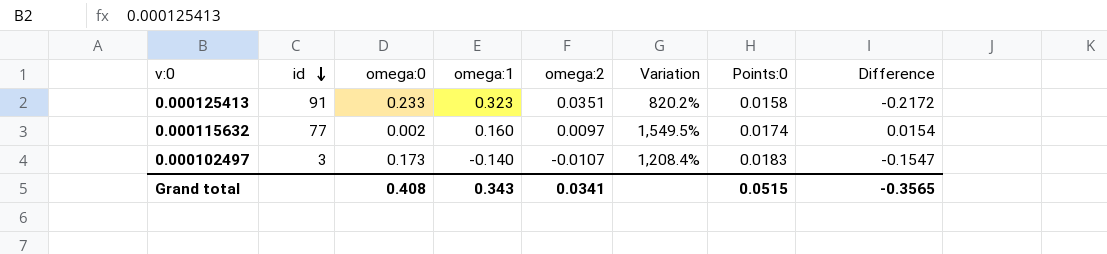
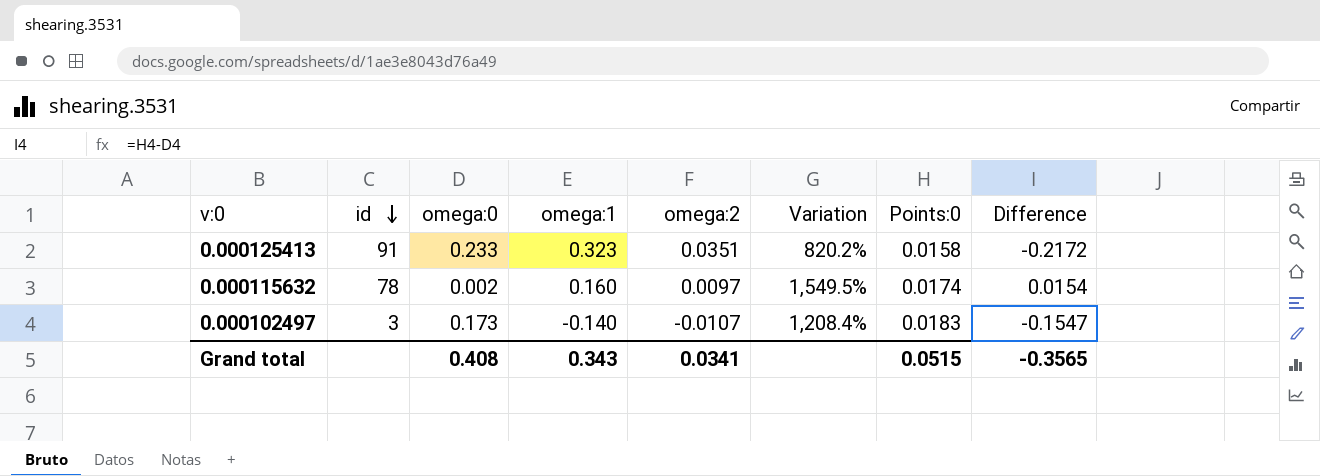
0.000115632 | id: 77 -> 78

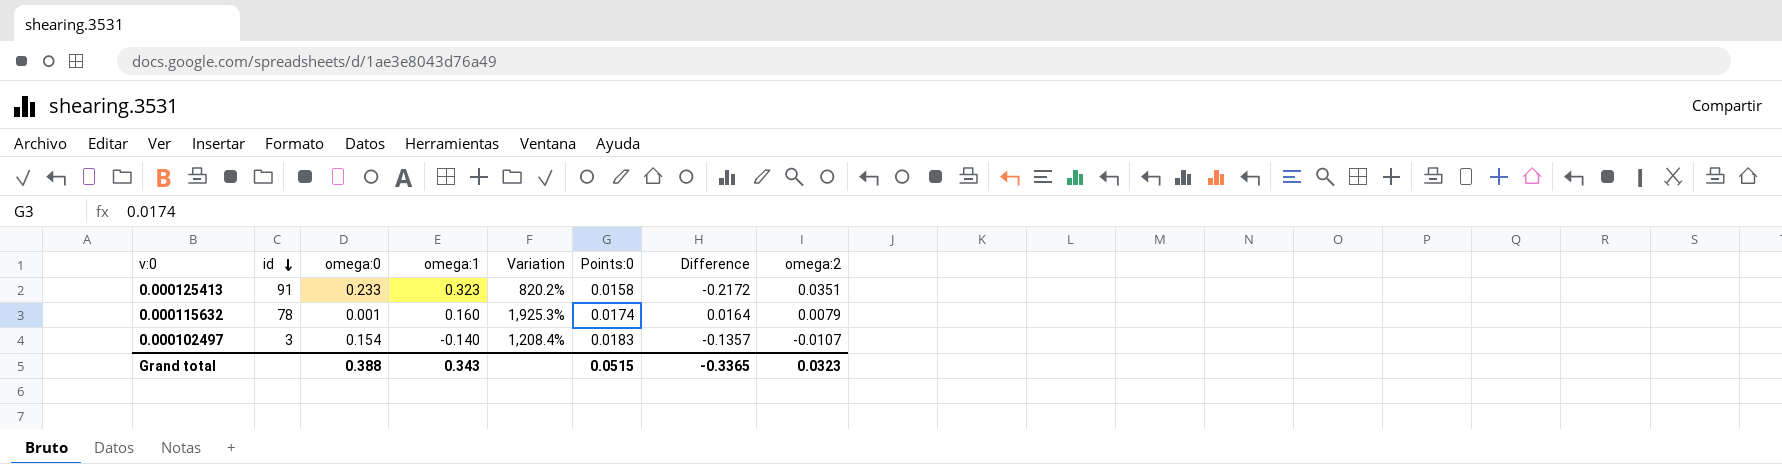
column omega:2 | position: 5 -> 8
0.000115632 | omega:0: 0.002 -> 0.001
0.000115632 | Variation: 1,549.5% -> 1,925.3%
0.000115632 | Difference: 0.0154 -> 0.0164
0.000115632 | omega:2: 0.0097 -> 0.0079
0.000102497 | omega:0: 0.173 -> 0.154
0.000102497 | Difference: -0.1547 -> -0.1357
Grand total | omega:0: 0.408 -> 0.388
Grand total | Difference: -0.3565 -> -0.3365
Grand total | omega:2: 0.0341 -> 0.0323

